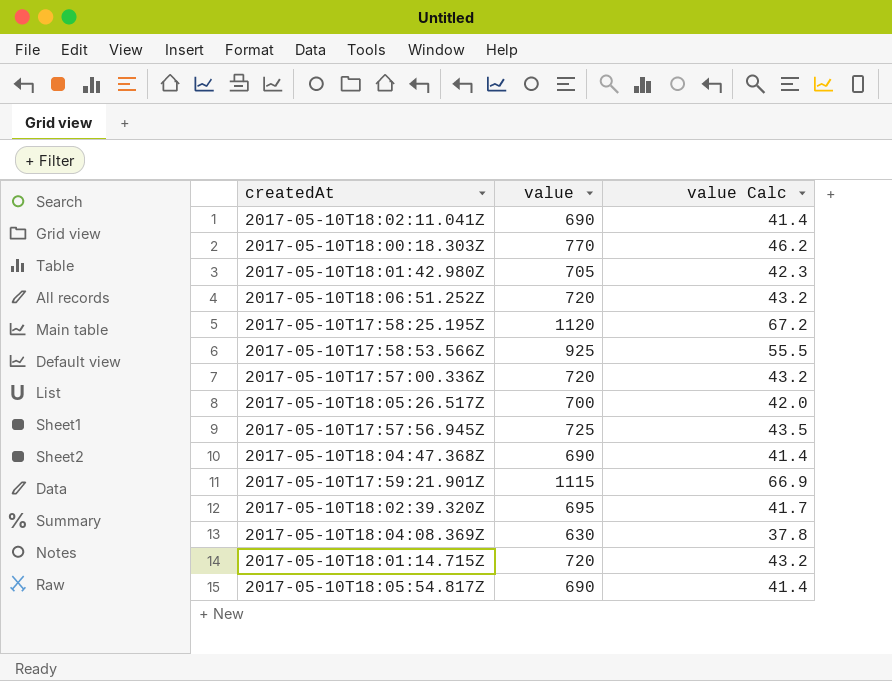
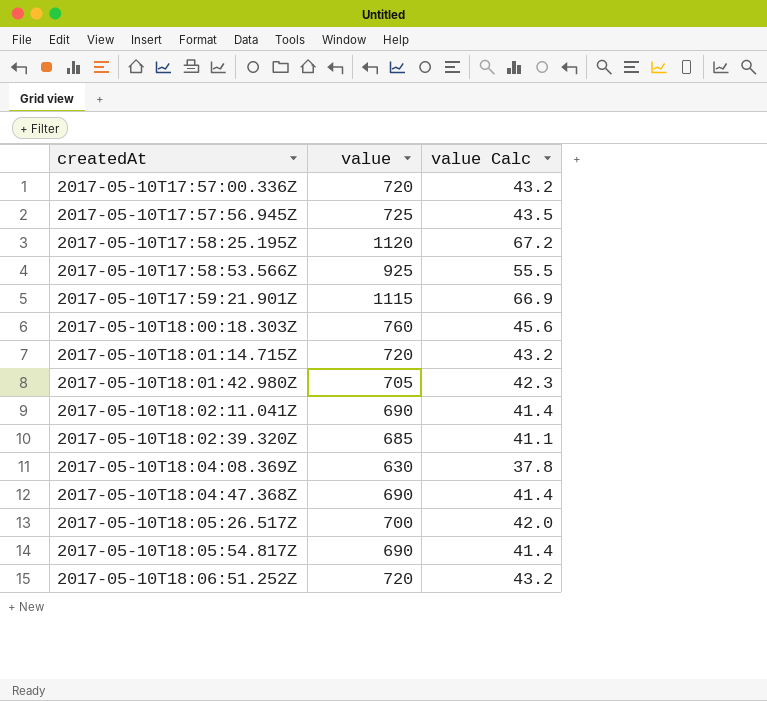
row order: none -> createdAt ascending
2017-05-10T18:00:18.303Z | value: 770 -> 760
2017-05-10T18:00:18.303Z | value Calc: 46.2 -> 45.6
2017-05-10T18:02:39.320Z | value: 695 -> 685
2017-05-10T18:02:39.320Z | value Calc: 41.7 -> 41.1

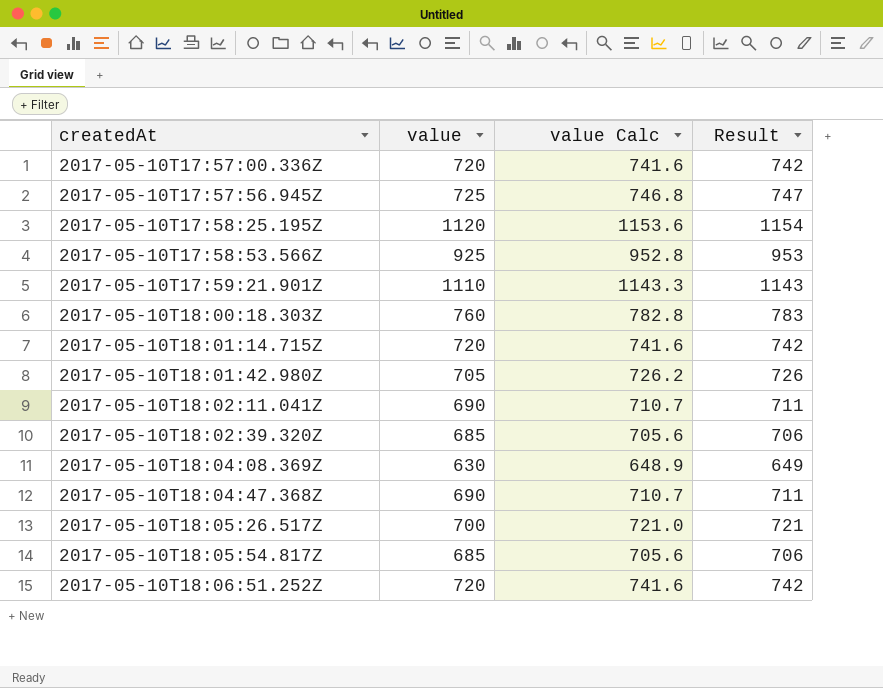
column value Calc | formula: [value] * 0.06 -> [value] * 1.03
column Result | formula: none -> [value] * 1.03
2017-05-10T17:59:21.901Z | value: 1115 -> 1110
2017-05-10T18:05:54.817Z | value: 690 -> 685

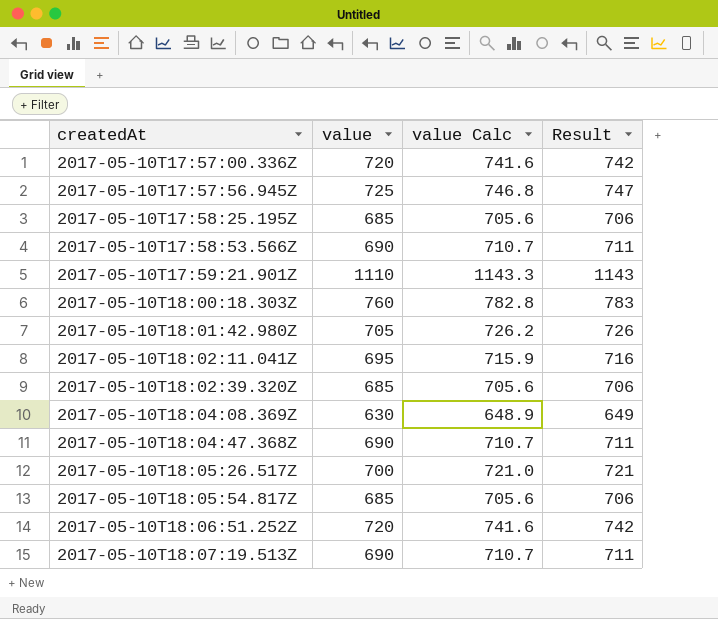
row 2017-05-10T18:01:14.715Z: 720 | 741.6 | 742 -> none
2017-05-10T17:58:25.195Z | value: 1120 -> 685
2017-05-10T17:58:25.195Z | value Calc: 1153.6 -> 705.6
2017-05-10T17:58:25.195Z | Result: 1154 -> 706
2017-05-10T17:58:53.566Z | value: 925 -> 690
2017-05-10T17:58:53.566Z | value Calc: 952.8 -> 710.7
2017-05-10T17:58:53.566Z | Result: 953 -> 711
2017-05-10T18:02:11.041Z | value: 690 -> 695
2017-05-10T18:02:11.041Z | value Calc: 710.7 -> 715.9
2017-05-10T18:02:11.041Z | Result: 711 -> 716
row 2017-05-10T18:07:19.513Z: none -> 690 | 710.7 | 711

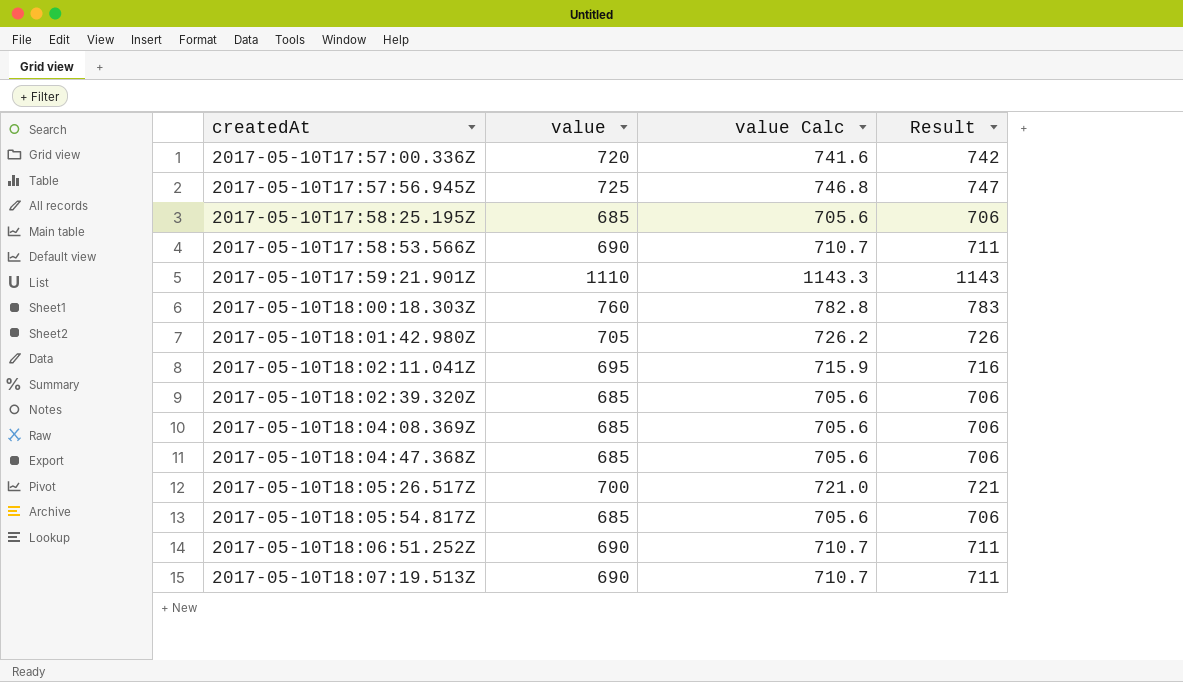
2017-05-10T18:04:08.369Z | value: 630 -> 685
2017-05-10T18:04:08.369Z | value Calc: 648.9 -> 705.6
2017-05-10T18:04:08.369Z | Result: 649 -> 706
2017-05-10T18:04:47.368Z | value: 690 -> 685
2017-05-10T18:04:47.368Z | value Calc: 710.7 -> 705.6
2017-05-10T18:04:47.368Z | Result: 711 -> 706
2017-05-10T18:06:51.252Z | value: 720 -> 690
2017-05-10T18:06:51.252Z | value Calc: 741.6 -> 710.7
2017-05-10T18:06:51.252Z | Result: 742 -> 711

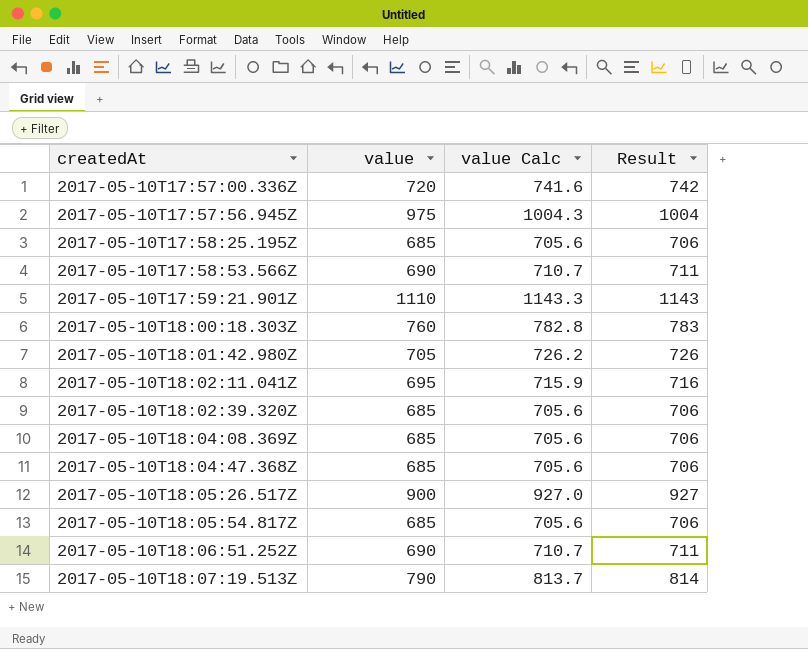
2017-05-10T17:57:56.945Z | value: 725 -> 975
2017-05-10T17:57:56.945Z | value Calc: 746.8 -> 1004.3
2017-05-10T17:57:56.945Z | Result: 747 -> 1004
2017-05-10T18:05:26.517Z | value: 700 -> 900
2017-05-10T18:05:26.517Z | value Calc: 721.0 -> 927.0
2017-05-10T18:05:26.517Z | Result: 721 -> 927
2017-05-10T18:07:19.513Z | value: 690 -> 790
2017-05-10T18:07:19.513Z | value Calc: 710.7 -> 813.7
2017-05-10T18:07:19.513Z | Result: 711 -> 814

